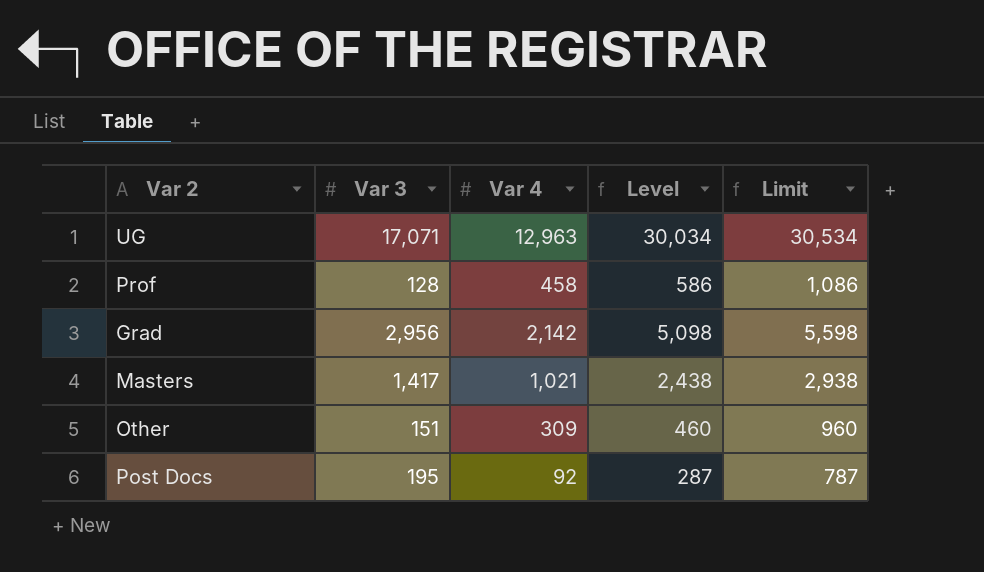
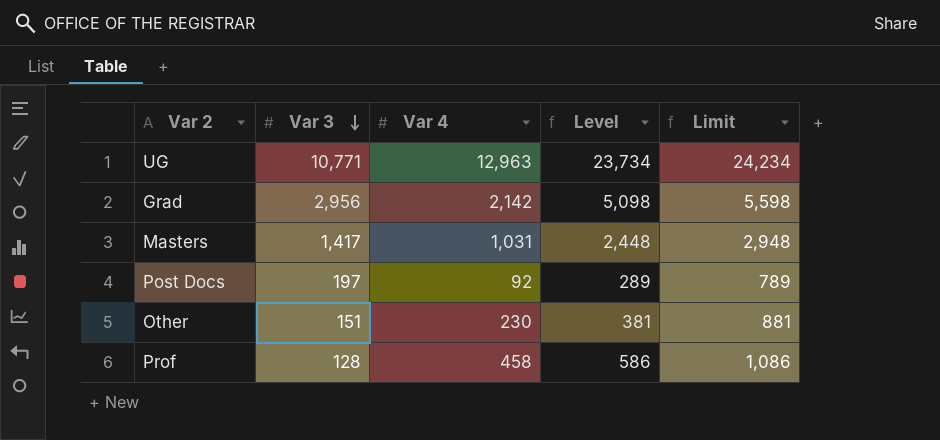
row order: none -> Var 3 descending
UG | Var 3: 17,071 -> 10,771
UG | Level: 30,034 -> 23,734
UG | Limit: 30,534 -> 24,234
Masters | Var 4: 1,021 -> 1,031
Masters | Level: 2,438 -> 2,448
Masters | Limit: 2,938 -> 2,948
Post Docs | Var 3: 195 -> 197
Post Docs | Level: 287 -> 289
Post Docs | Limit: 787 -> 789
Other | Var 4: 309 -> 230
Other | Level: 460 -> 381
Other | Limit: 960 -> 881

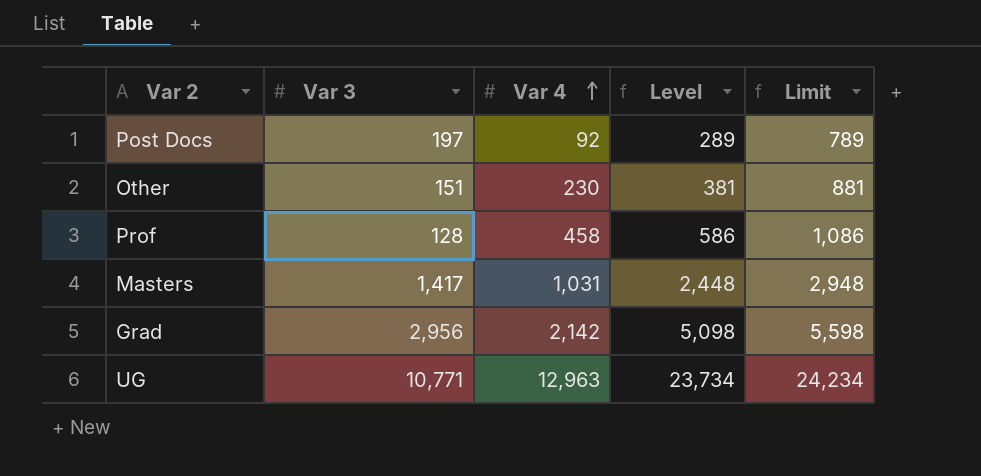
row order: Var 3 descending -> Var 4 ascending

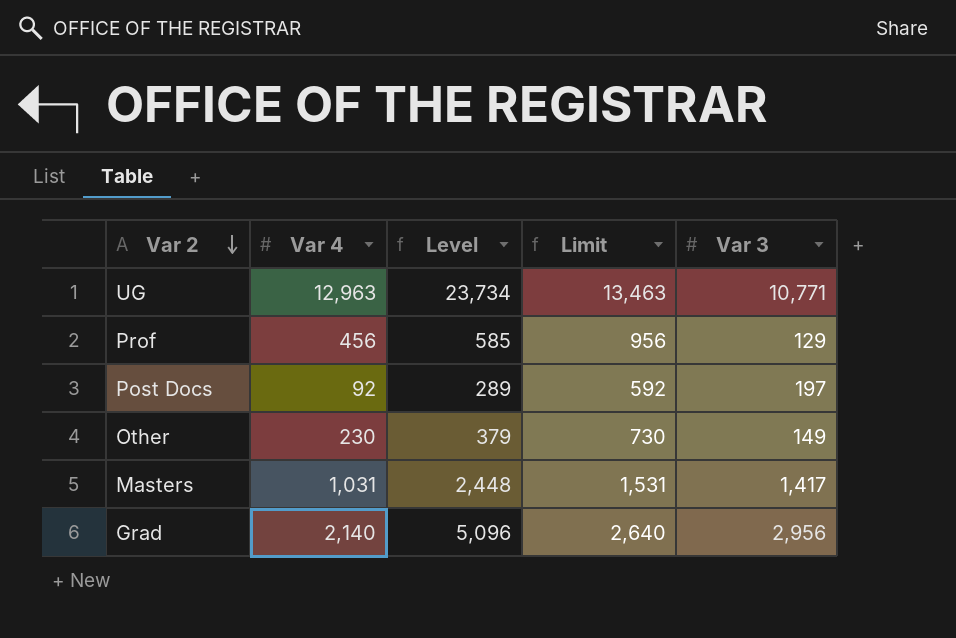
row order: Var 4 ascending -> Var 2 descending
column Limit | formula: [Level] + 500 -> [Var 4] + 500
column Var 3 | position: 2 -> 5
Prof | Var 4: 458 -> 456
Prof | Level: 586 -> 585
Prof | Var 3: 128 -> 129
Other | Level: 381 -> 379
Other | Var 3: 151 -> 149
Grad | Var 4: 2,142 -> 2,140
Grad | Level: 5,098 -> 5,096

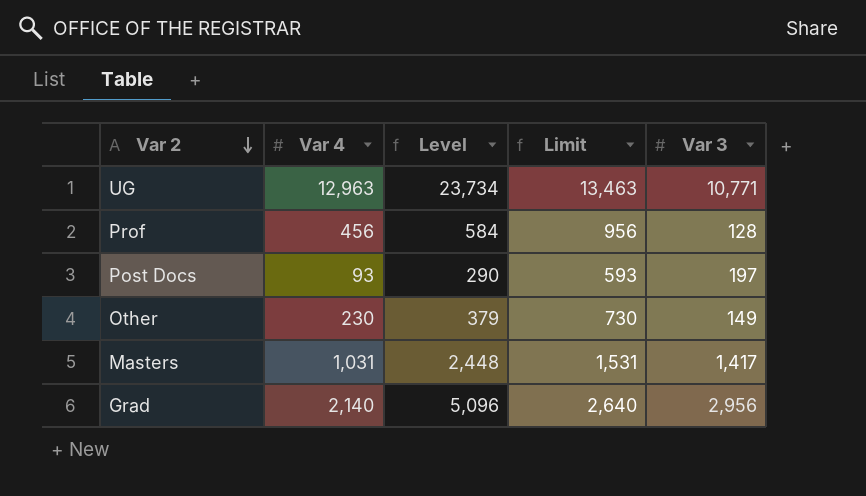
Prof | Level: 585 -> 584
Prof | Var 3: 129 -> 128
Post Docs | Var 4: 92 -> 93
Post Docs | Level: 289 -> 290
Post Docs | Limit: 592 -> 593

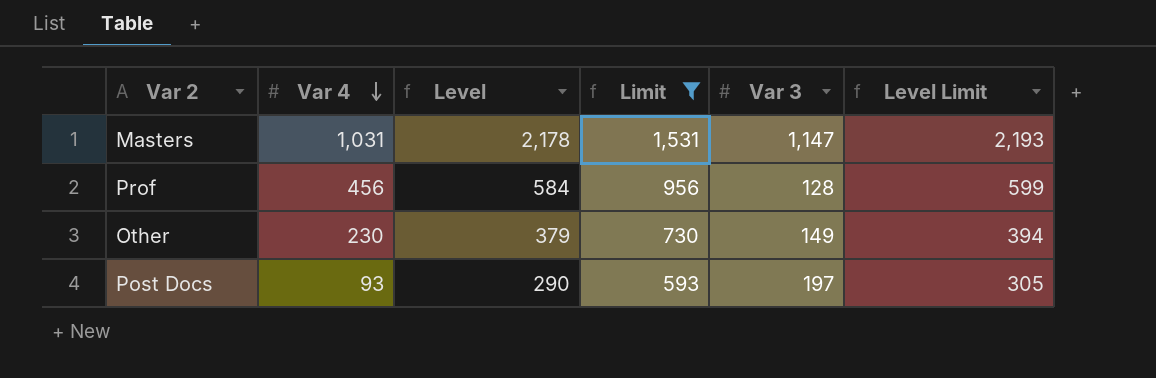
filter: none -> Limit <= 1,531
row order: Var 2 descending -> Var 4 descending
column Level Limit | formula: none -> [Level] + 15
Masters | Level: 2,448 -> 2,178
Masters | Var 3: 1,417 -> 1,147

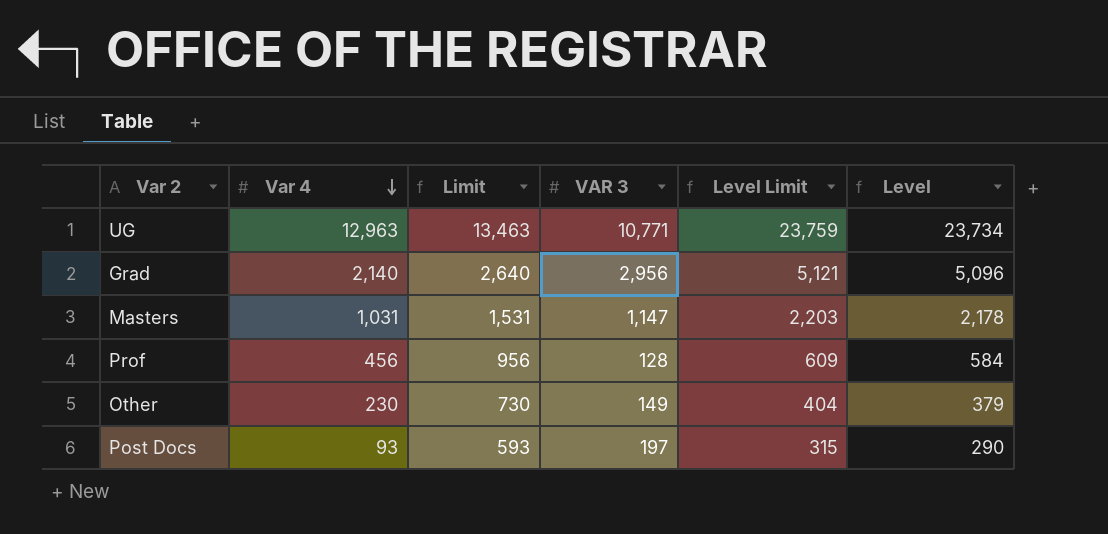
filter: Limit <= 1,531 -> none
column name: Var 3 -> VAR 3
column Level Limit | formula: [Level] + 15 -> [Level] + 25
column Level | position: 3 -> 6

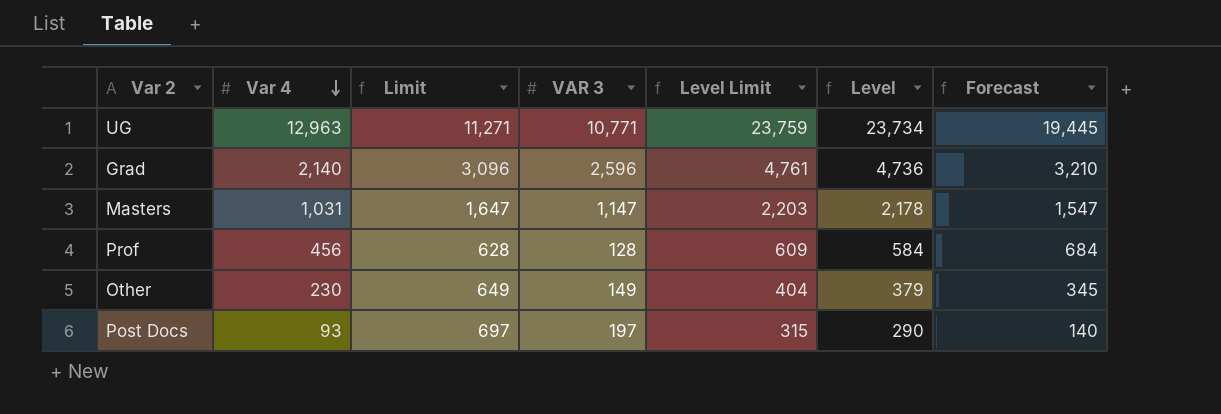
column Limit | formula: [Var 4] + 500 -> [VAR 3] + 500
column Forecast | formula: none -> [Var 4] * 1.5
Grad | VAR 3: 2,956 -> 2,596
Grad | Level Limit: 5,121 -> 4,761
Grad | Level: 5,096 -> 4,736

